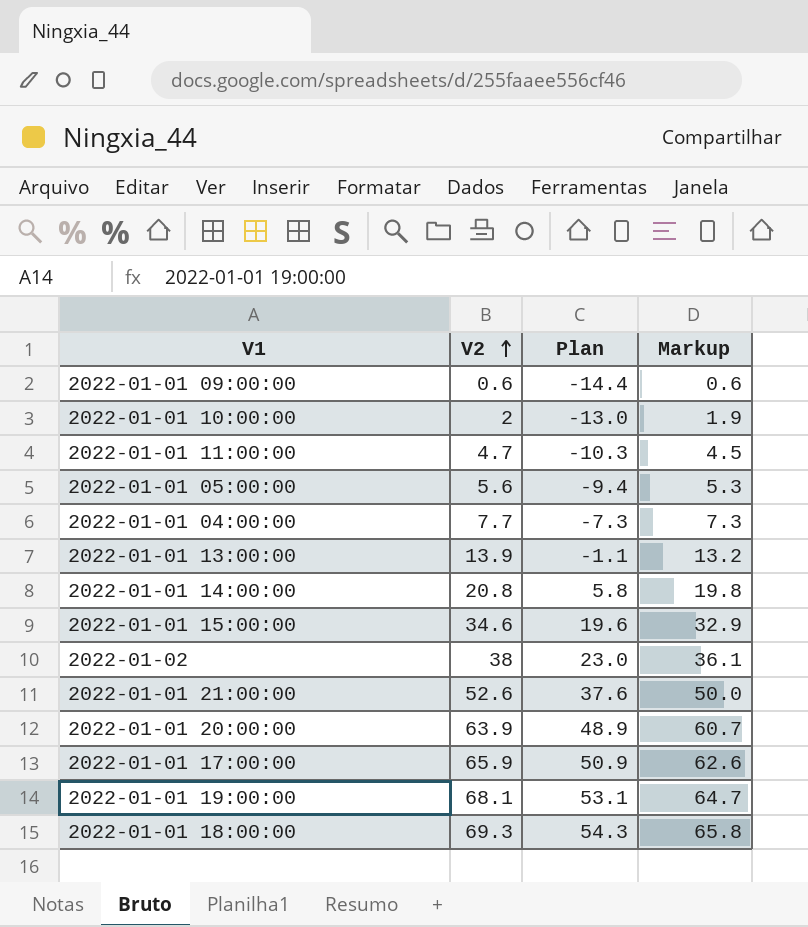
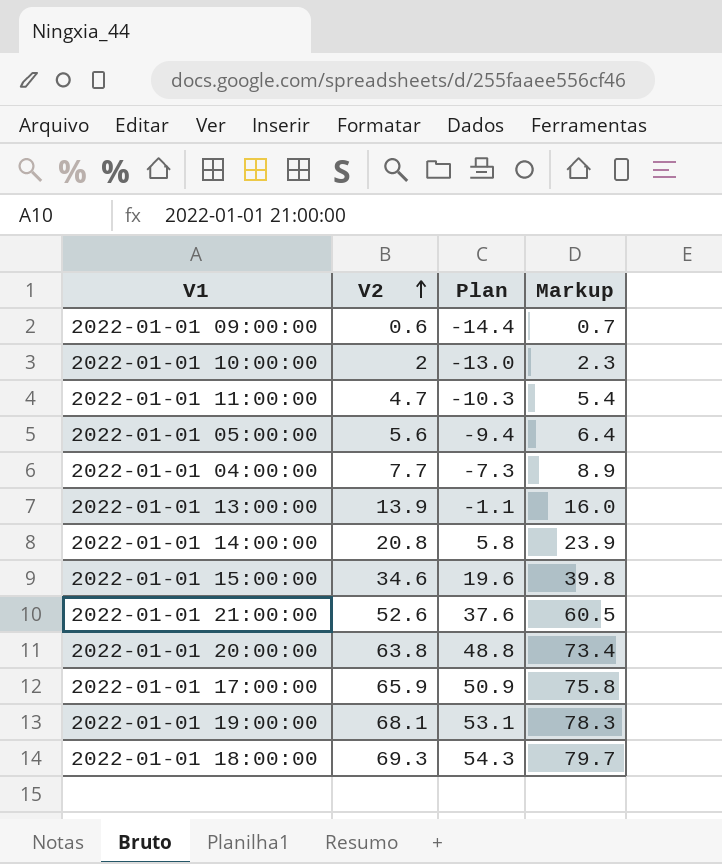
column Markup | formula: [V2] * 0.95 -> [V2] * 1.15
row 2022-01-02: 38 | 23.0 | 36.1 -> none
2022-01-01 20:00:00 | V2: 63.9 -> 63.8
2022-01-01 20:00:00 | Plan: 48.9 -> 48.8

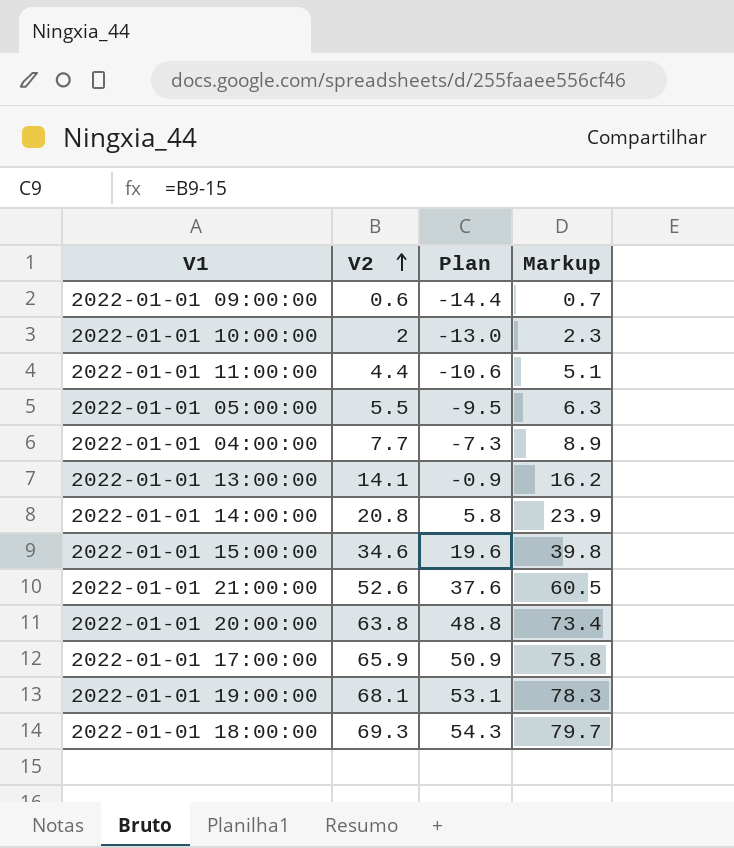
2022-01-01 11:00:00 | V2: 4.7 -> 4.4
2022-01-01 11:00:00 | Plan: -10.3 -> -10.6
2022-01-01 11:00:00 | Markup: 5.4 -> 5.1
2022-01-01 05:00:00 | V2: 5.6 -> 5.5
2022-01-01 05:00:00 | Plan: -9.4 -> -9.5
2022-01-01 05:00:00 | Markup: 6.4 -> 6.3
2022-01-01 13:00:00 | V2: 13.9 -> 14.1
2022-01-01 13:00:00 | Plan: -1.1 -> -0.9
2022-01-01 13:00:00 | Markup: 16.0 -> 16.2

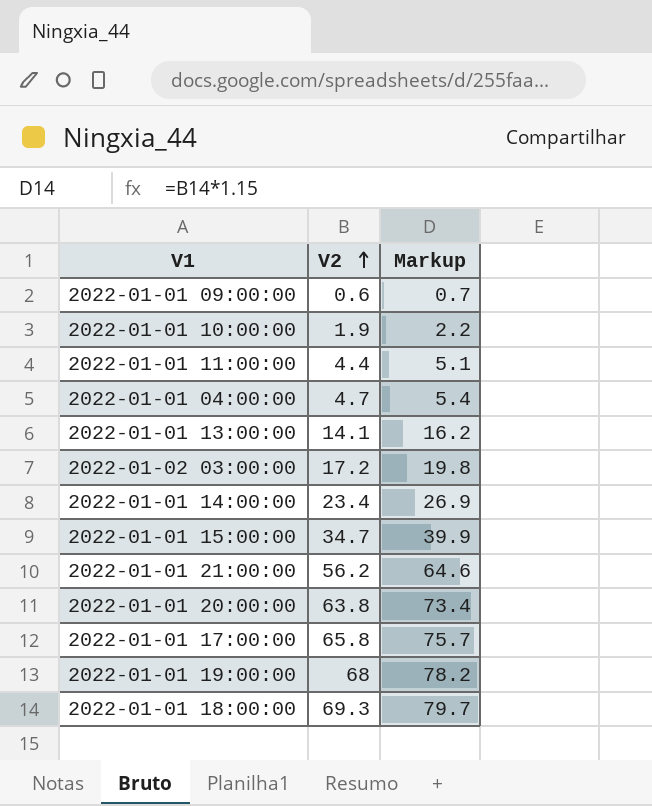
column Plan | formula: [V2] - 15 -> none
row 2022-01-01 05:00:00: 5.5 | -9.5 | 6.3 -> none
2022-01-01 10:00:00 | V2: 2 -> 1.9
2022-01-01 10:00:00 | Markup: 2.3 -> 2.2
2022-01-01 04:00:00 | V2: 7.7 -> 4.7
2022-01-01 04:00:00 | Markup: 8.9 -> 5.4
row 2022-01-02 03:00:00: none -> 17.2 | 19.8
2022-01-01 14:00:00 | V2: 20.8 -> 23.4
2022-01-01 14:00:00 | Markup: 23.9 -> 26.9
2022-01-01 15:00:00 | V2: 34.6 -> 34.7
2022-01-01 15:00:00 | Markup: 39.8 -> 39.9
2022-01-01 21:00:00 | V2: 52.6 -> 56.2
2022-01-01 21:00:00 | Markup: 60.5 -> 64.6
2022-01-01 17:00:00 | V2: 65.9 -> 65.8
2022-01-01 17:00:00 | Markup: 75.8 -> 75.7
2022-01-01 19:00:00 | V2: 68.1 -> 68
2022-01-01 19:00:00 | Markup: 78.3 -> 78.2

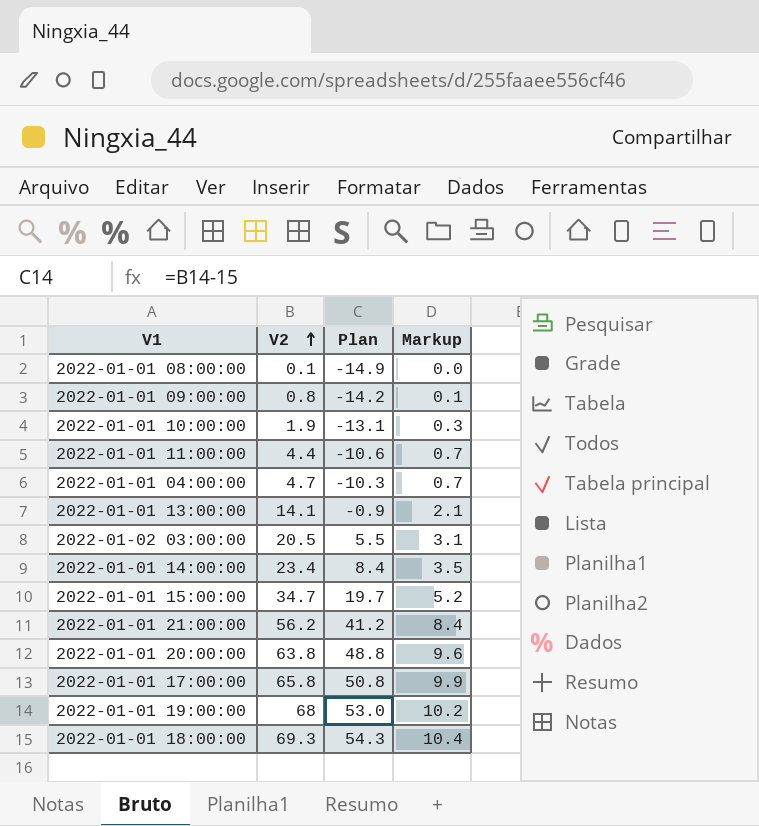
column Plan | formula: none -> [V2] - 15
column Markup | formula: [V2] * 1.15 -> [V2] * 0.15
row 2022-01-01 08:00:00: none -> 0.1 | -14.9 | 0.0
2022-01-01 09:00:00 | V2: 0.6 -> 0.8
2022-01-02 03:00:00 | V2: 17.2 -> 20.5

